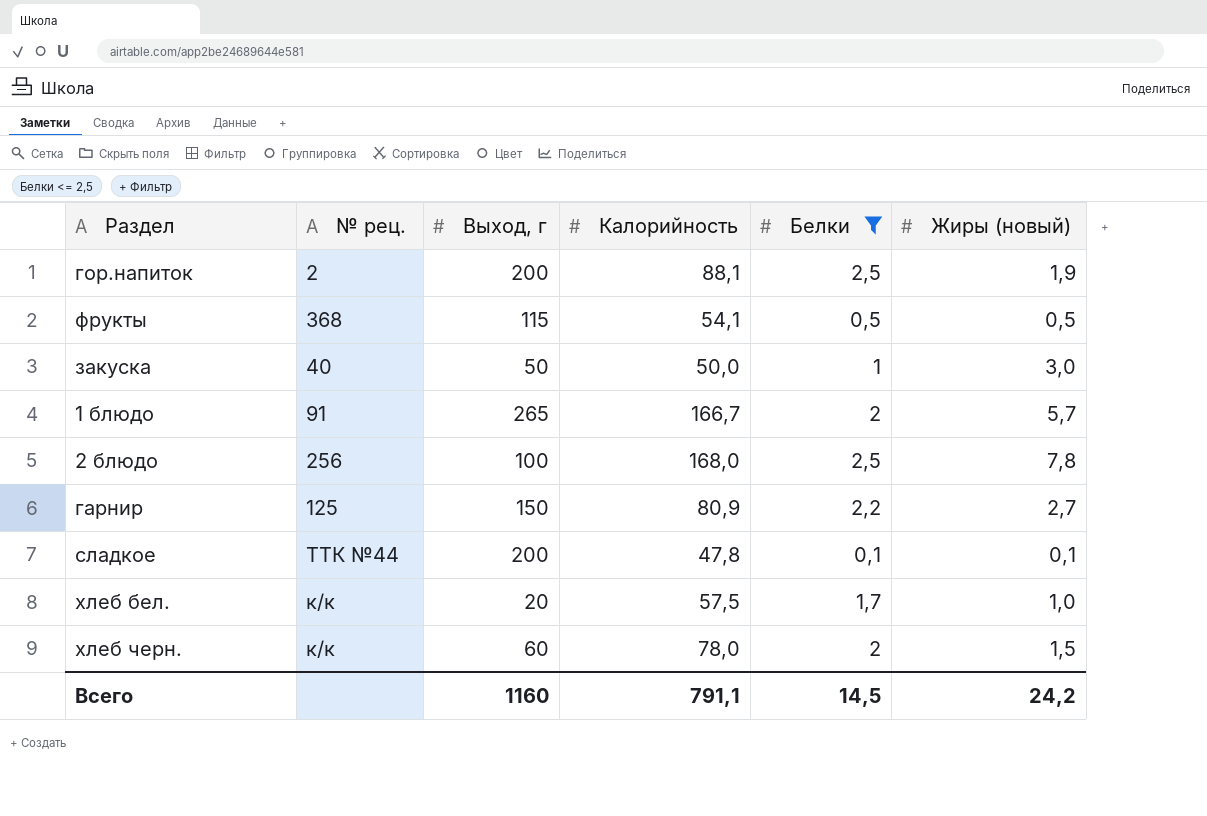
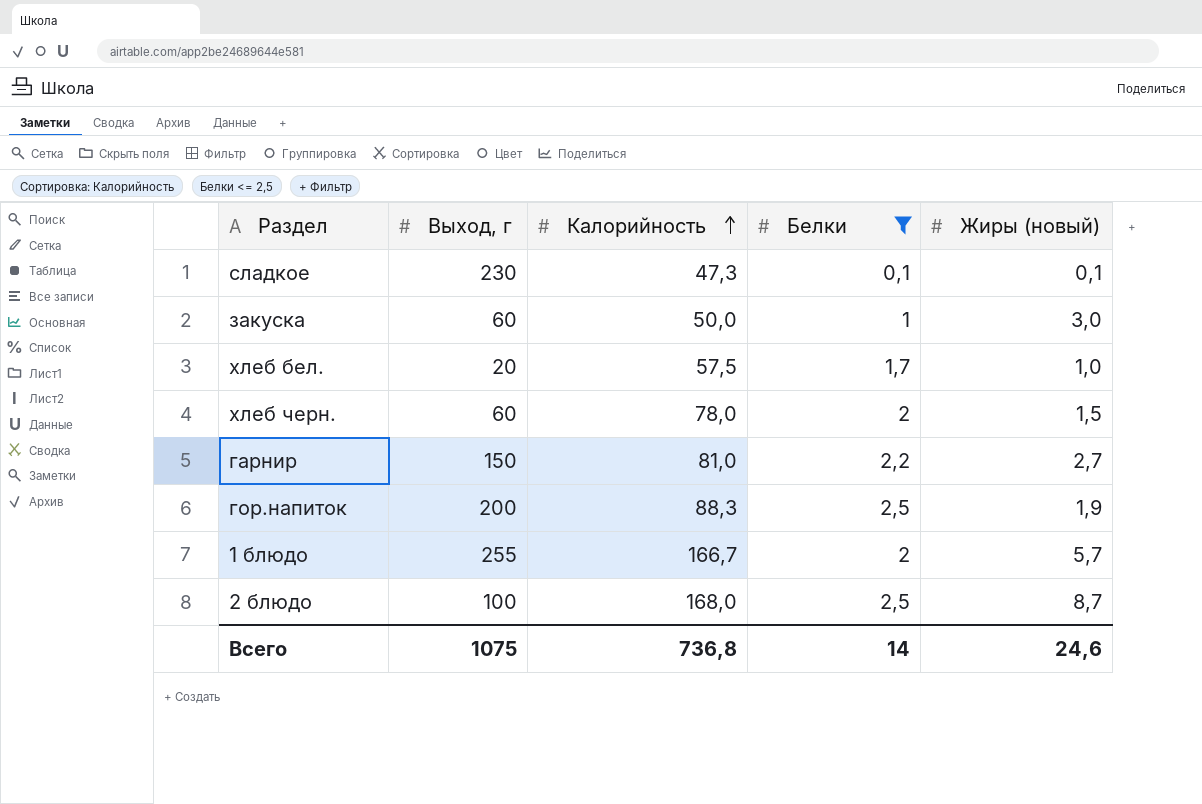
row order: none -> Калорийность ascending
column № рец. | position: 2 -> none
row фрукты: 368 | 115 | 54,1 | 0,5 | 0,5 -> none
сладкое | Выход, г: 200 -> 230
сладкое | Калорийность: 47,8 -> 47,3
закуска | Выход, г: 50 -> 60
гарнир | Калорийность: 80,9 -> 81,0
гор.напиток | Калорийность: 88,1 -> 88,3
1 блюдо | Выход, г: 265 -> 255
2 блюдо | Жиры (новый): 7,8 -> 8,7
Всего | Выход, г: 1160 -> 1075
Всего | Калорийность: 791,1 -> 736,8
Всего | Белки: 14,5 -> 14
Всего | Жиры (новый): 24,2 -> 24,6

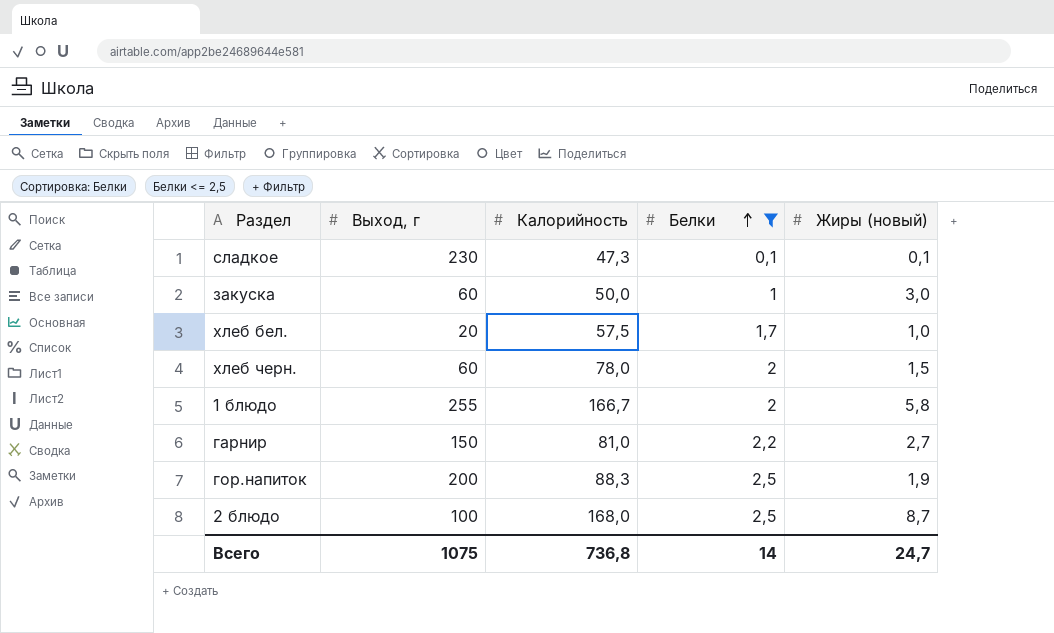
row order: Калорийность ascending -> Белки ascending
1 блюдо | Жиры (новый): 5,7 -> 5,8
Всего | Жиры (новый): 24,6 -> 24,7

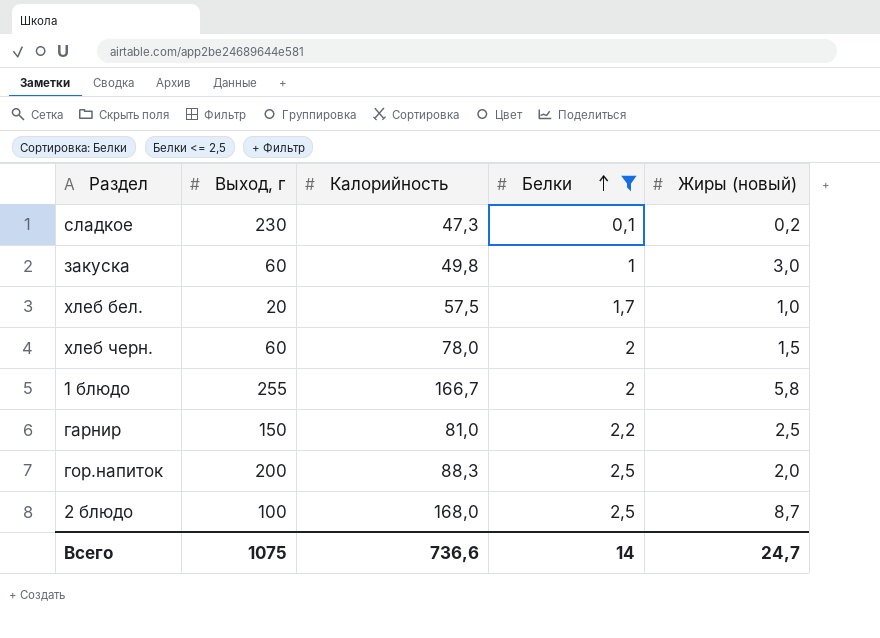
сладкое | Жиры (новый): 0,1 -> 0,2
закуска | Калорийность: 50,0 -> 49,8
гарнир | Жиры (новый): 2,7 -> 2,5
гор.напиток | Жиры (новый): 1,9 -> 2,0
Всего | Калорийность: 736,8 -> 736,6

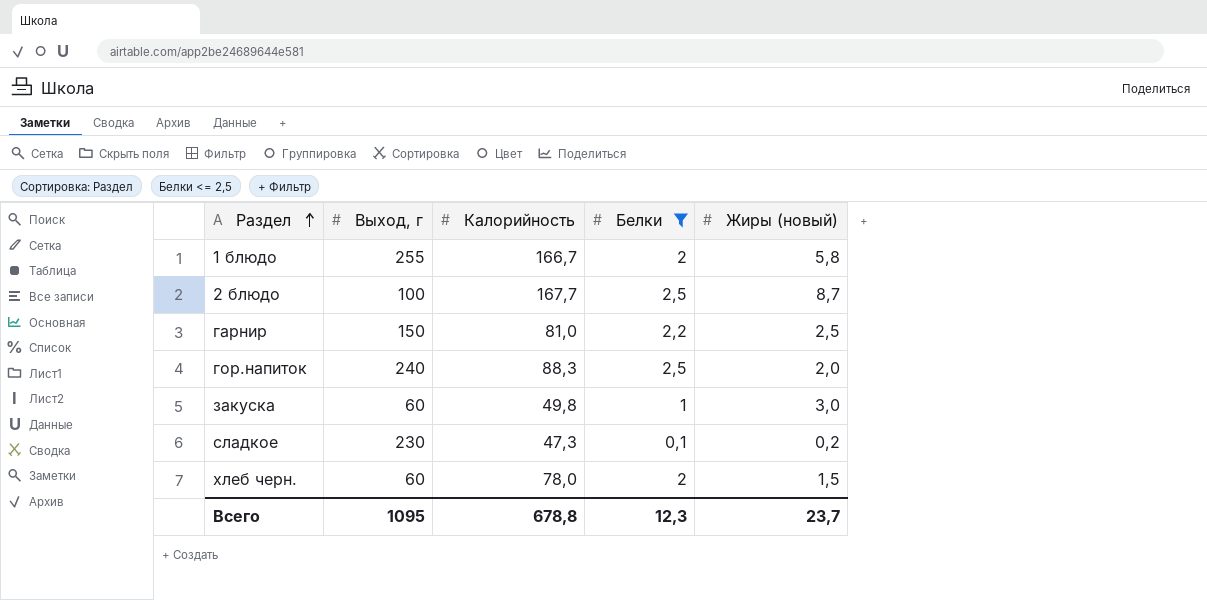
row order: Белки ascending -> Раздел ascending
row хлеб бел.: 20 | 57,5 | 1,7 | 1,0 -> none
2 блюдо | Калорийность: 168,0 -> 167,7
гор.напиток | Выход, г: 200 -> 240
Всего | Выход, г: 1075 -> 1095
Всего | Калорийность: 736,6 -> 678,8
Всего | Белки: 14 -> 12,3
Всего | Жиры (новый): 24,7 -> 23,7

